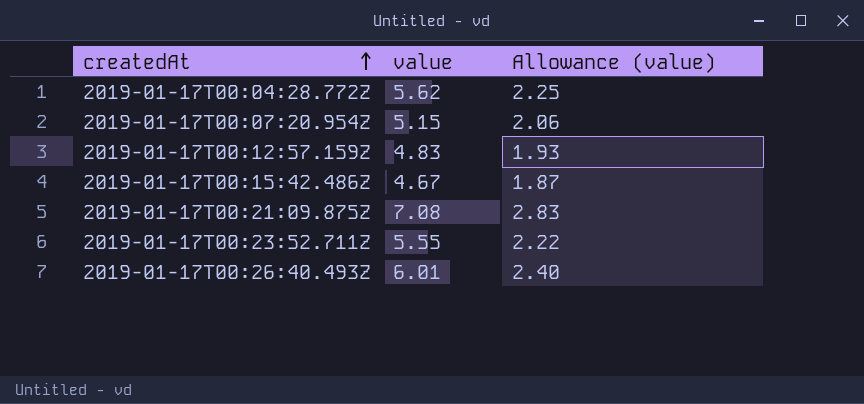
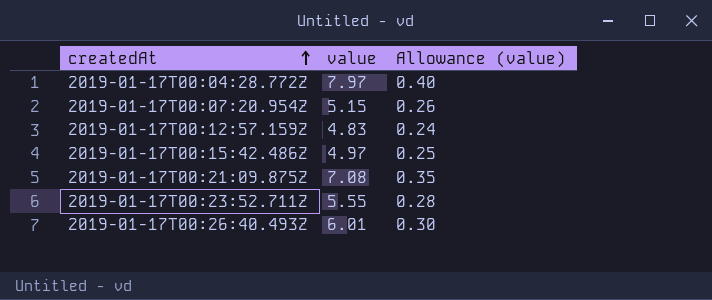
column Allowance (value) | formula: [value] * 0.4 -> [value] * 0.05
2019-01-17T00:04:28.772Z | value: 5.62 -> 7.97
2019-01-17T00:15:42.486Z | value: 4.67 -> 4.97

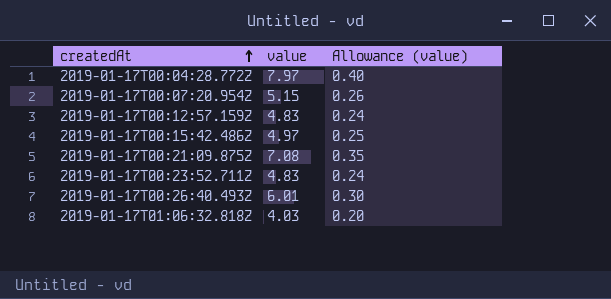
2019-01-17T00:23:52.711Z | value: 5.55 -> 4.83
2019-01-17T00:23:52.711Z | Allowance (value): 0.28 -> 0.24
row 2019-01-17T01:06:32.818Z: none -> 4.03 | 0.20

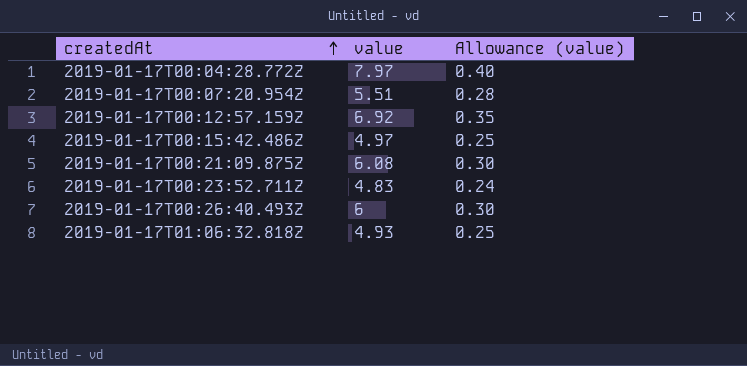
2019-01-17T00:07:20.954Z | value: 5.15 -> 5.51
2019-01-17T00:07:20.954Z | Allowance (value): 0.26 -> 0.28
2019-01-17T00:12:57.159Z | value: 4.83 -> 6.92
2019-01-17T00:12:57.159Z | Allowance (value): 0.24 -> 0.35
2019-01-17T00:21:09.875Z | value: 7.08 -> 6.08
2019-01-17T00:21:09.875Z | Allowance (value): 0.35 -> 0.30
2019-01-17T00:26:40.493Z | value: 6.01 -> 6
2019-01-17T01:06:32.818Z | value: 4.03 -> 4.93
2019-01-17T01:06:32.818Z | Allowance (value): 0.20 -> 0.25

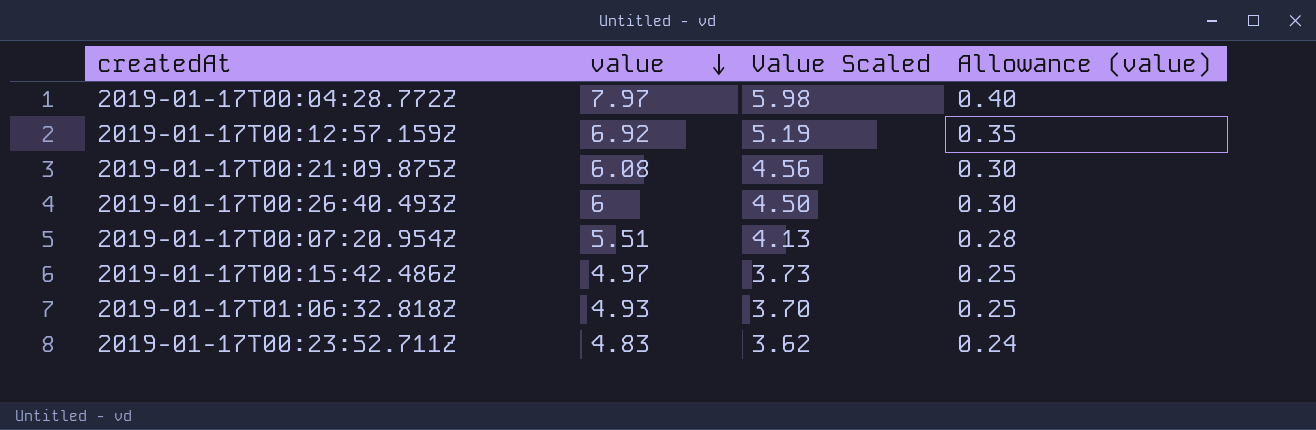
row order: createdAt ascending -> value descending
column Value Scaled | formula: none -> [value] * 0.75

